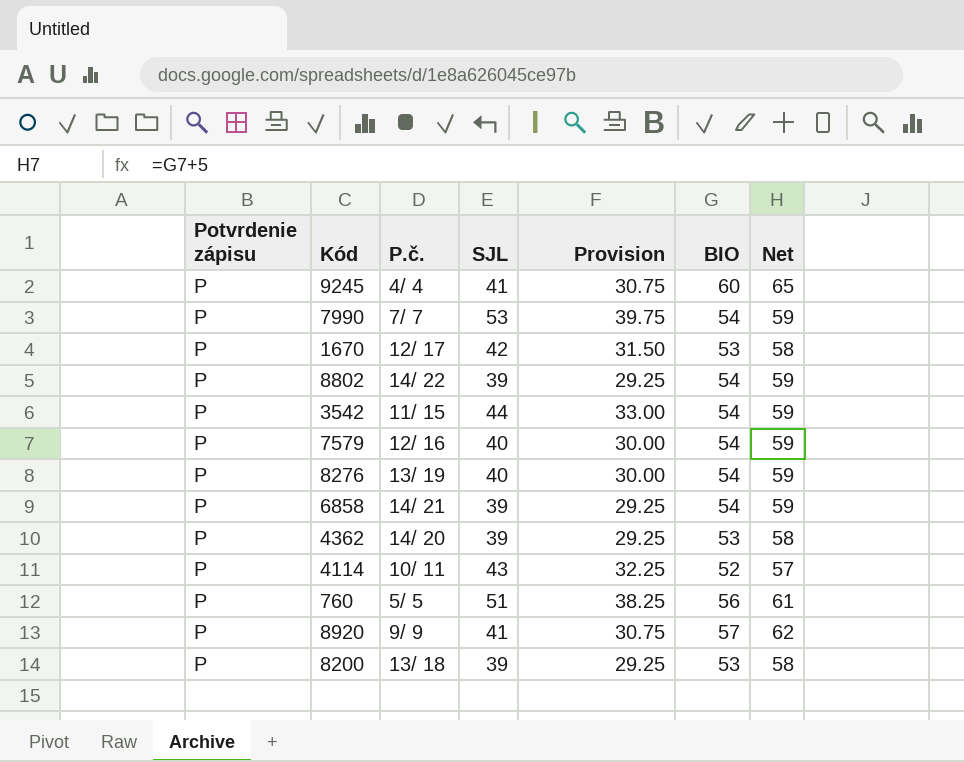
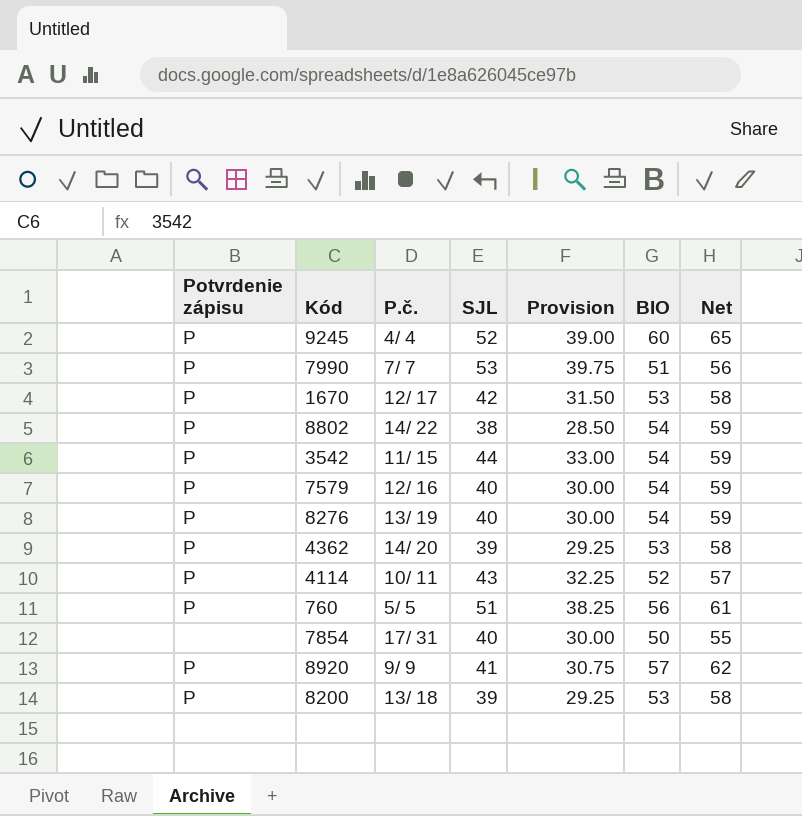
row 6858: P | 14/ 21 | 39 | 29.25 | 54 | 59 -> none
9245 | SJL: 41 -> 52
9245 | Provision: 30.75 -> 39.00
7990 | BIO: 54 -> 51
7990 | Net: 59 -> 56
8802 | SJL: 39 -> 38
8802 | Provision: 29.25 -> 28.50
row 7854: none -> none | 17/ 31 | 40 | 30.00 | 50 | 55

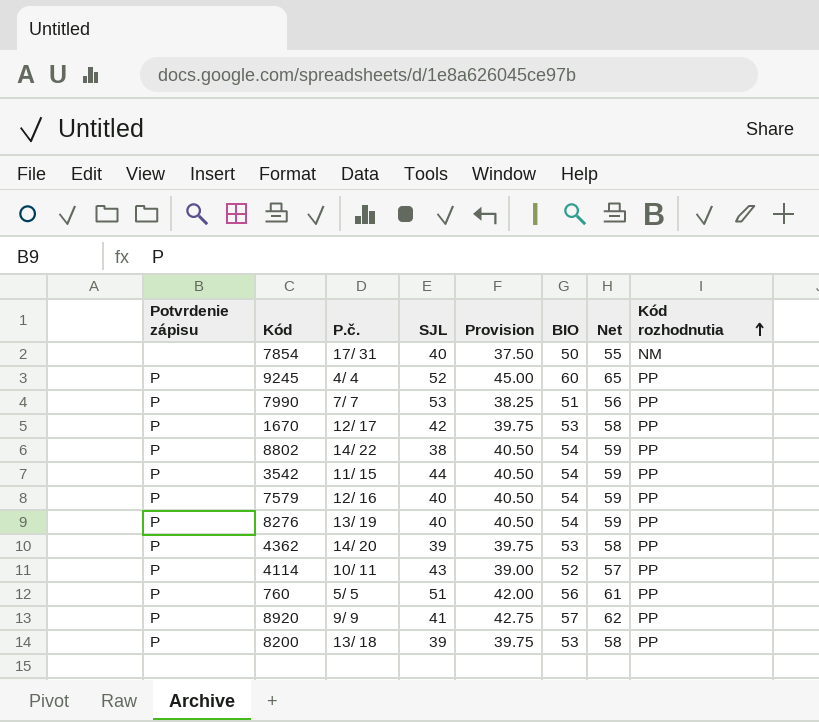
row order: none -> Kód rozhodnutia ascending
column Provision | formula: [SJL] * 0.75 -> [BIO] * 0.75
column Kód rozhodnutia | position: none -> 8

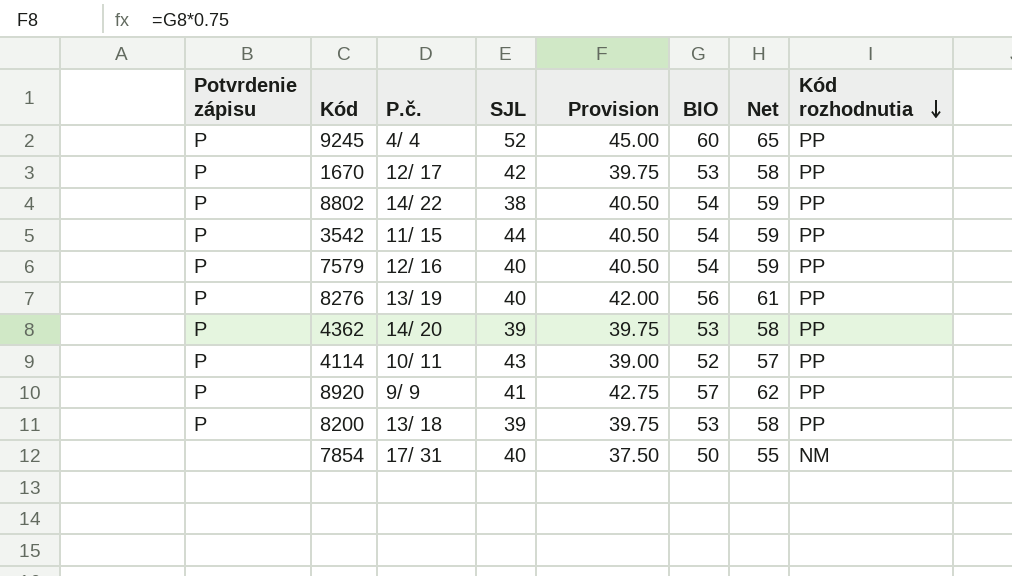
row order: Kód rozhodnutia ascending -> Kód rozhodnutia descending
row 7990: P | 7/ 7 | 53 | 38.25 | 51 | 56 | PP -> none
row 760: P | 5/ 5 | 51 | 42.00 | 56 | 61 | PP -> none
8276 | Provision: 40.50 -> 42.00
8276 | BIO: 54 -> 56
8276 | Net: 59 -> 61

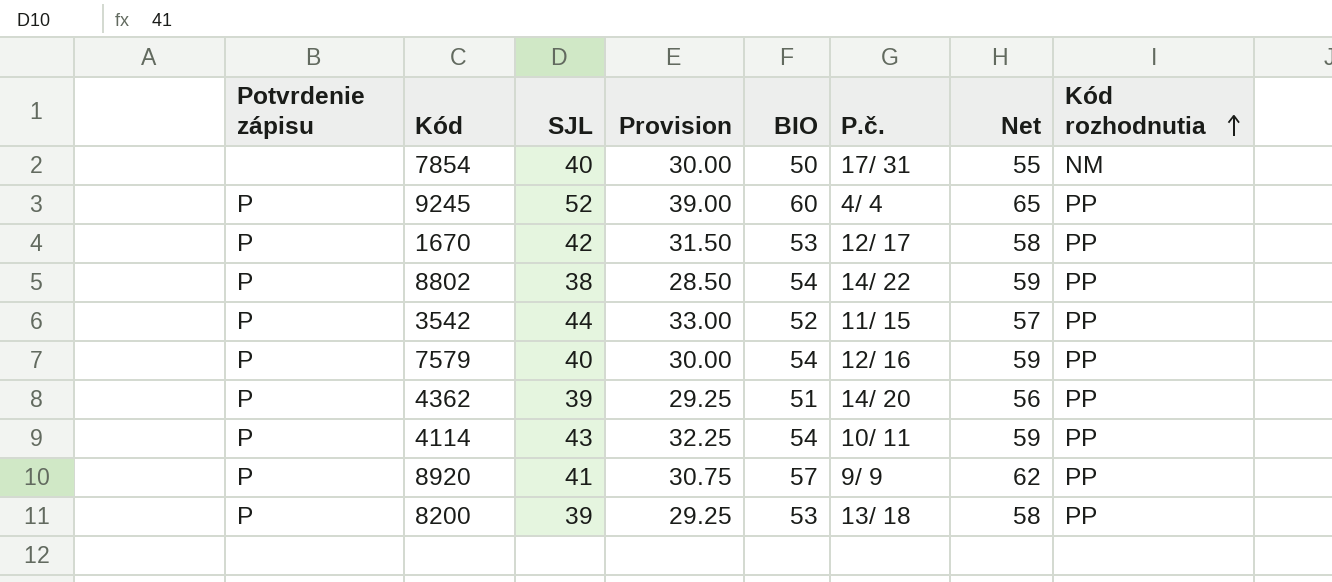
row order: Kód rozhodnutia descending -> Kód rozhodnutia ascending
column Provision | formula: [BIO] * 0.75 -> [SJL] * 0.75
column P.č. | position: 3 -> 6
row 8276: P | 13/ 19 | 40 | 42.00 | 56 | 61 | PP -> none
3542 | BIO: 54 -> 52
3542 | Net: 59 -> 57
4362 | BIO: 53 -> 51
4362 | Net: 58 -> 56
4114 | BIO: 52 -> 54
4114 | Net: 57 -> 59

